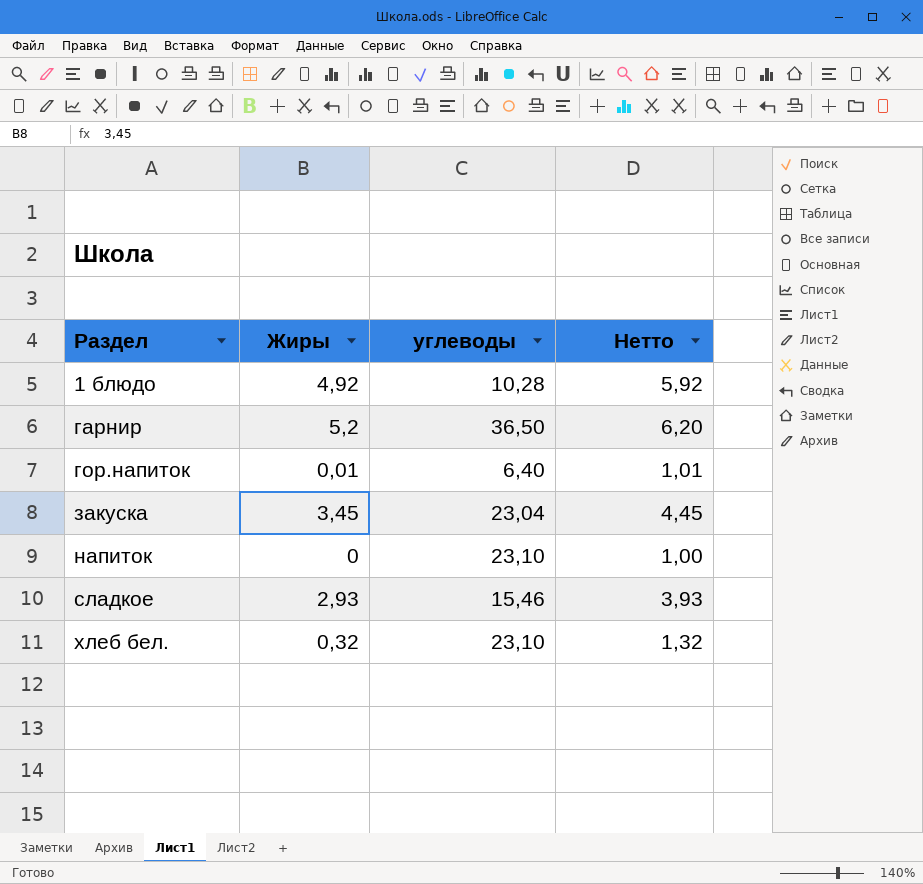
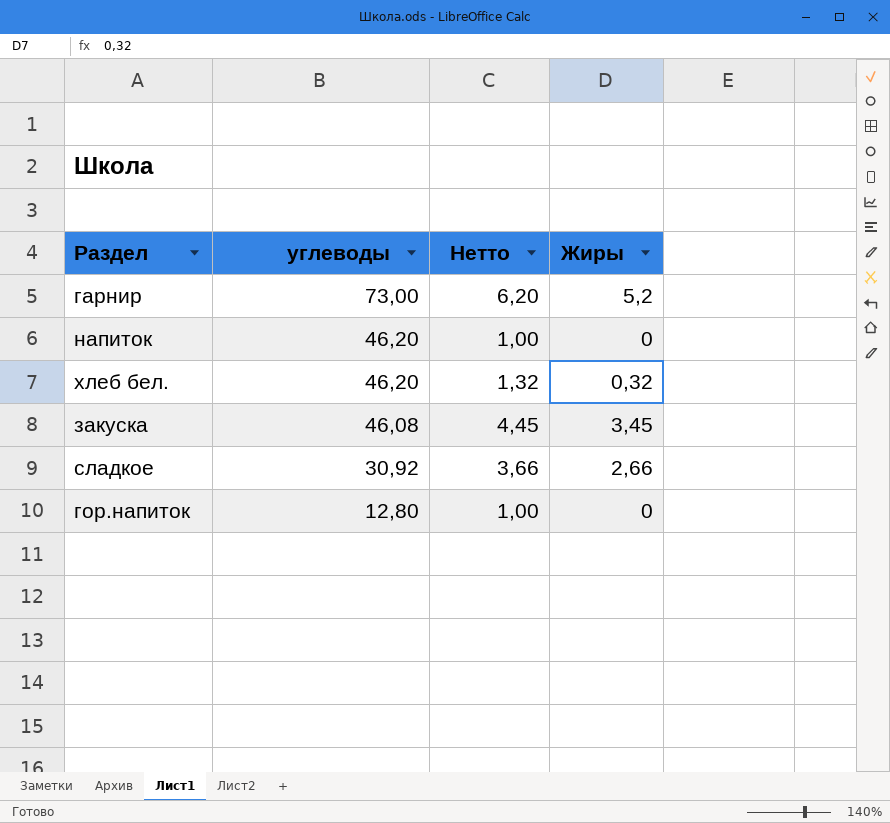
row order: Раздел ascending -> углеводы descending
column Жиры | position: 2 -> 4
row 1 блюдо: 4,92 | 10,28 | 5,92 -> none
гарнир | углеводы: 36,50 -> 73,00
напиток | углеводы: 23,10 -> 46,20
хлеб бел. | углеводы: 23,10 -> 46,20
закуска | углеводы: 23,04 -> 46,08
сладкое | углеводы: 15,46 -> 30,92
сладкое | Нетто: 3,93 -> 3,66
сладкое | Жиры: 2,93 -> 2,66
гор.напиток | углеводы: 6,40 -> 12,80
гор.напиток | Нетто: 1,01 -> 1,00
гор.напиток | Жиры: 0,01 -> 0

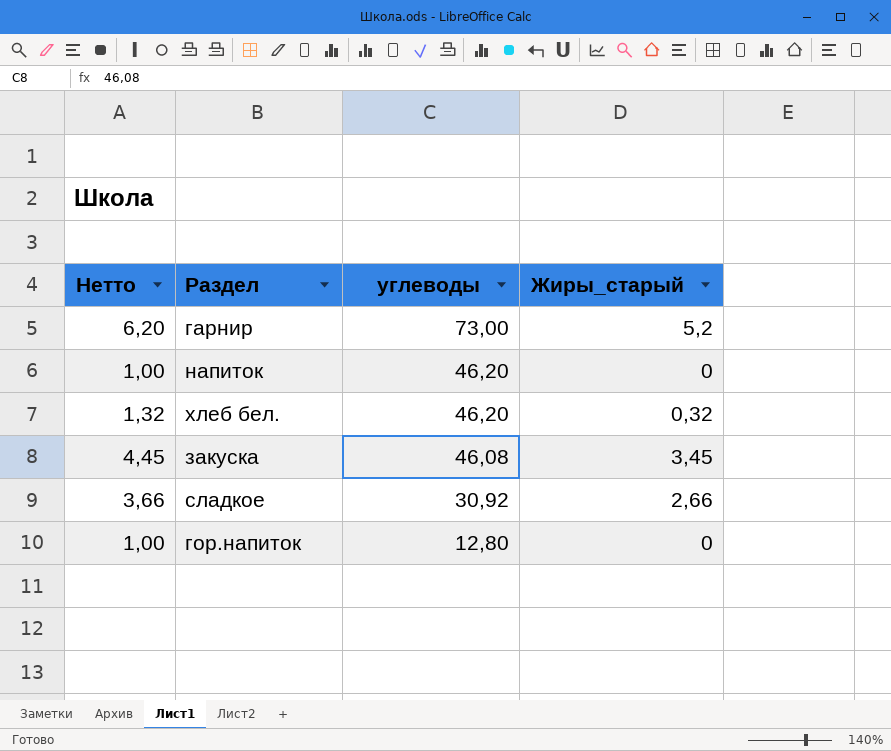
column Нетто | position: 3 -> 1
column name: Жиры -> Жиры_старый

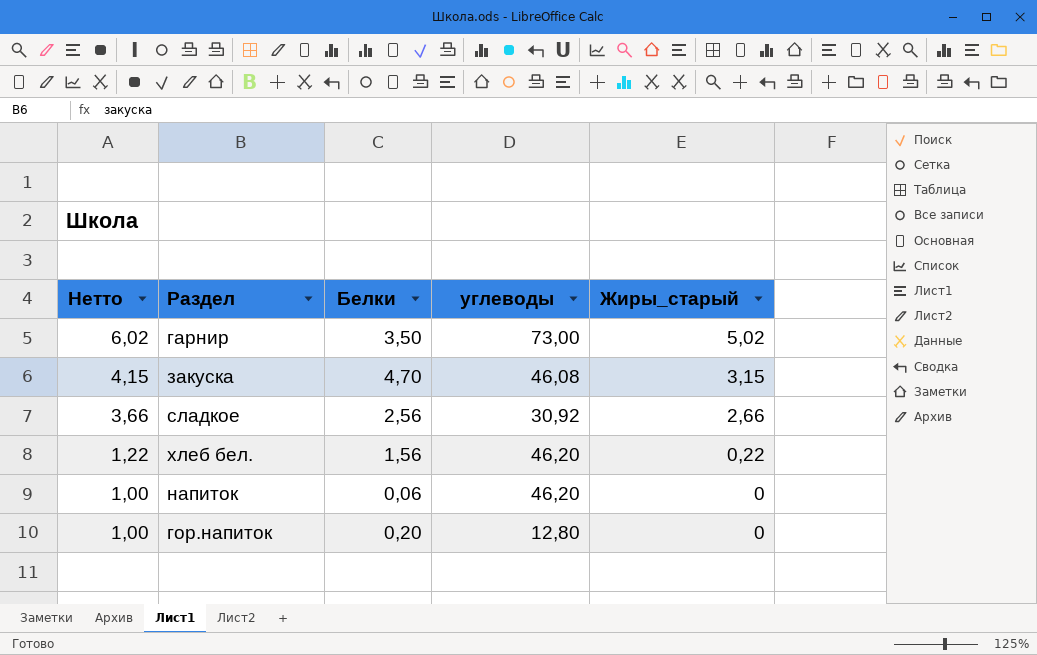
row order: углеводы descending -> Нетто descending
column Белки | position: none -> 3
гарнир | Нетто: 6,20 -> 6,02
гарнир | Жиры_старый: 5,2 -> 5,02
закуска | Нетто: 4,45 -> 4,15
закуска | Жиры_старый: 3,45 -> 3,15
хлеб бел. | Нетто: 1,32 -> 1,22
хлеб бел. | Жиры_старый: 0,32 -> 0,22

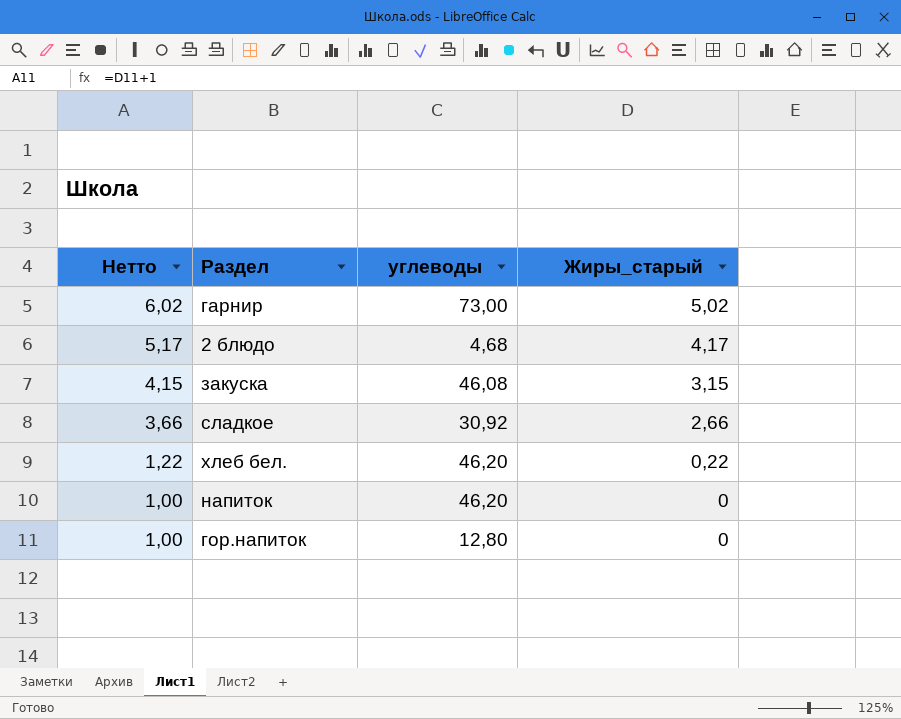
column Белки | position: 3 -> none
row 2 блюдо: none -> 5,17 | 4,68 | 4,17

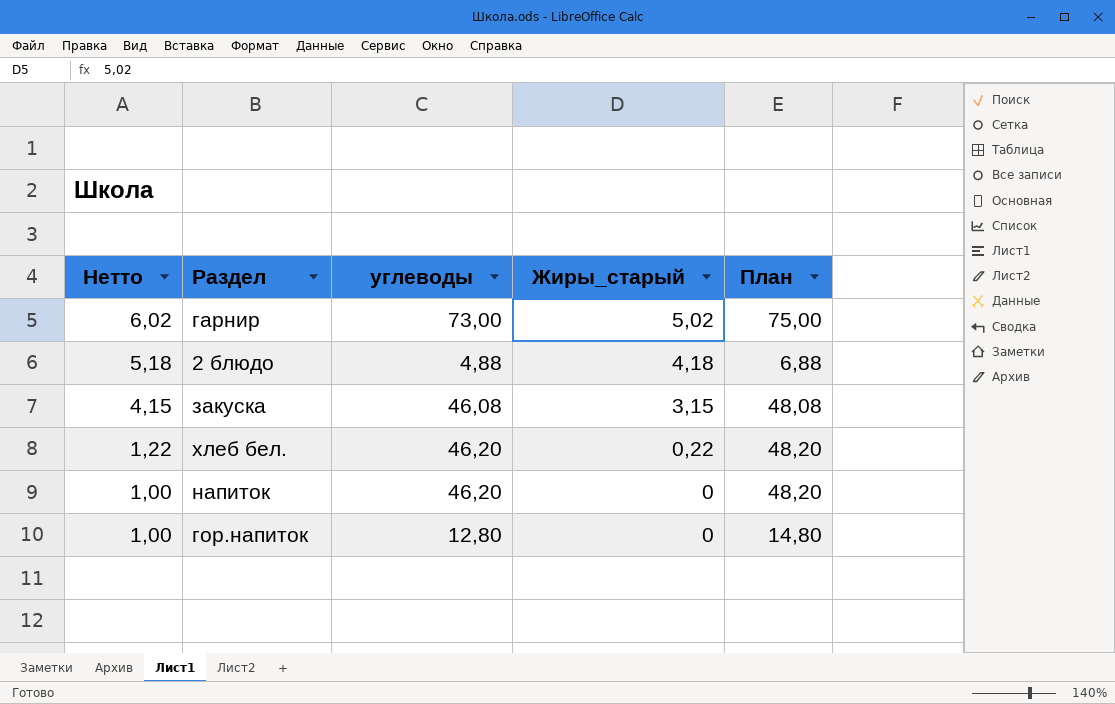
column План | formula: none -> [углеводы] + 2
row сладкое: 3,66 | 30,92 | 2,66 -> none
2 блюдо | Нетто: 5,17 -> 5,18
2 блюдо | углеводы: 4,68 -> 4,88
2 блюдо | Жиры_старый: 4,17 -> 4,18

